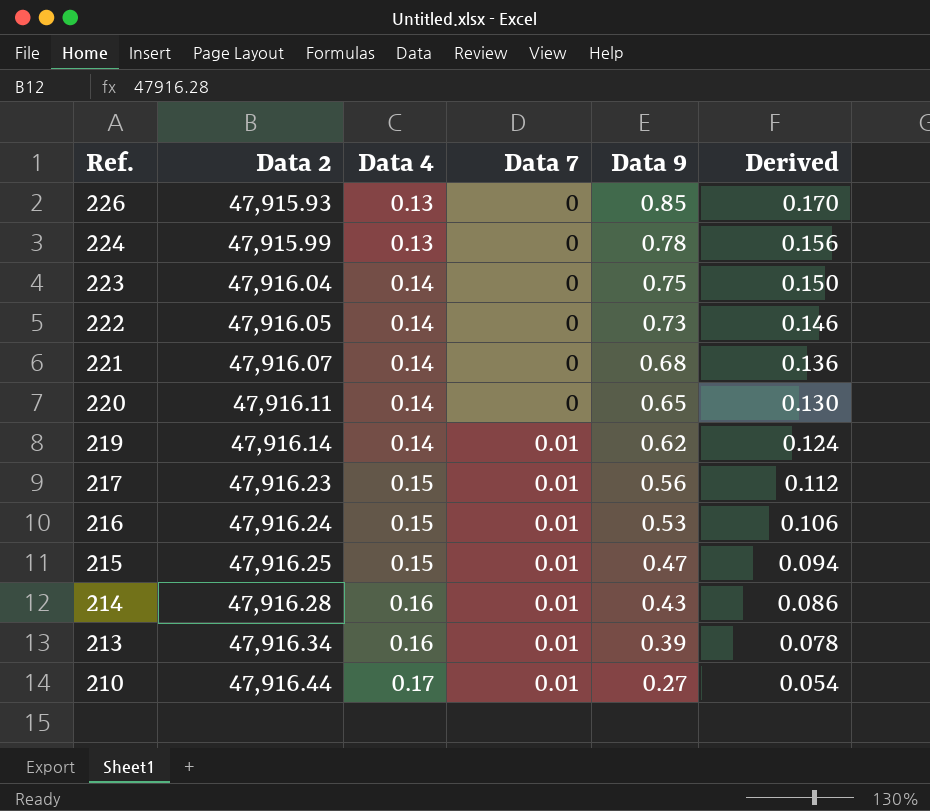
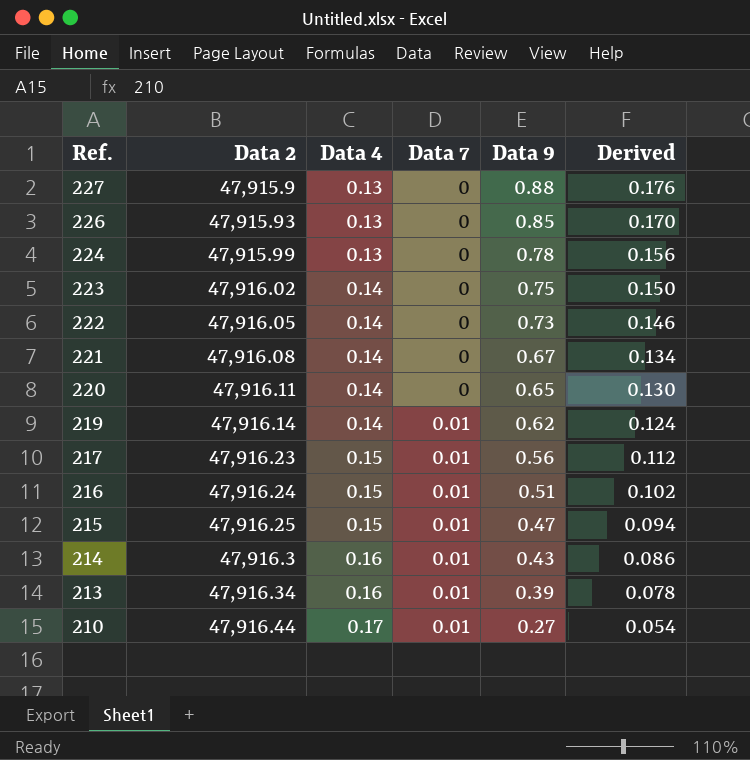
row 227: none -> 47,915.9 | 0.13 | 0 | 0.88 | 0.176
223 | Data 2: 47,916.04 -> 47,916.02
221 | Data 2: 47,916.07 -> 47,916.08
221 | Data 9: 0.68 -> 0.67
221 | Derived: 0.136 -> 0.134
216 | Data 9: 0.53 -> 0.51
216 | Derived: 0.106 -> 0.102
214 | Data 2: 47,916.28 -> 47,916.3

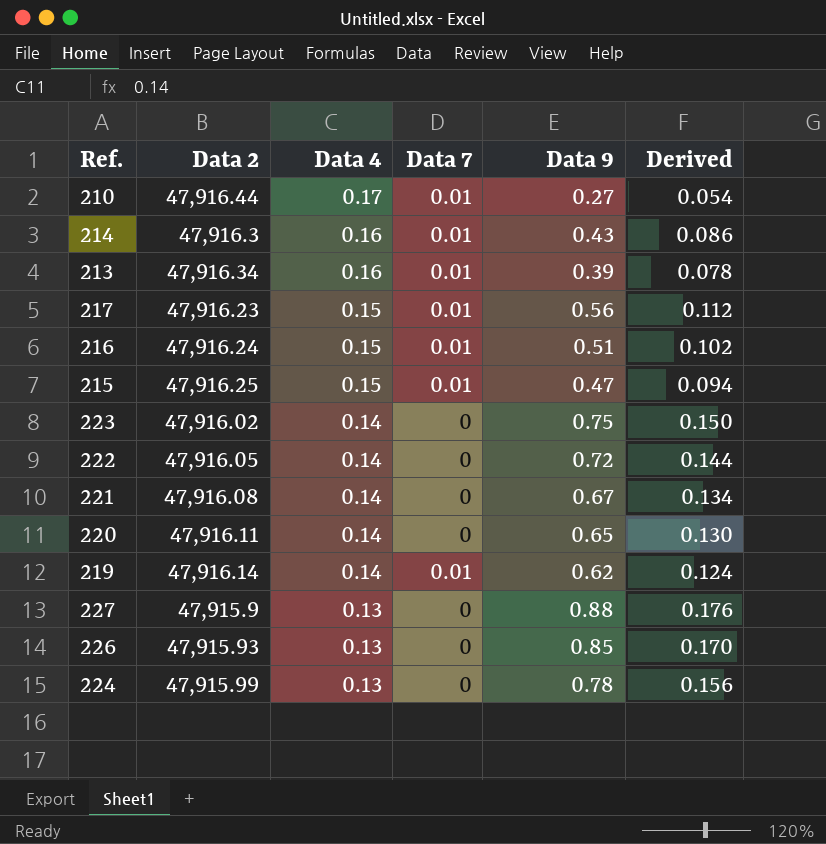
row order: Ref. descending -> Data 4 descending
222 | Data 9: 0.73 -> 0.72
222 | Derived: 0.146 -> 0.144

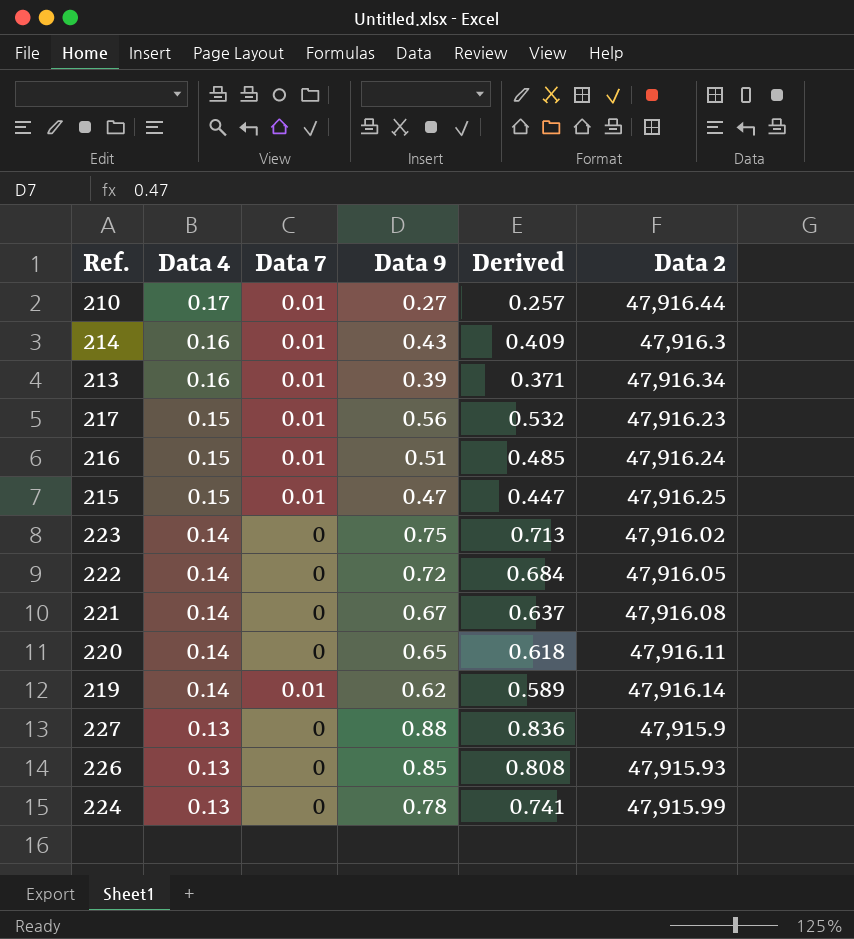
column Derived | formula: [Data 9] * 0.2 -> [Data 9] * 0.95
column Data 2 | position: 2 -> 6

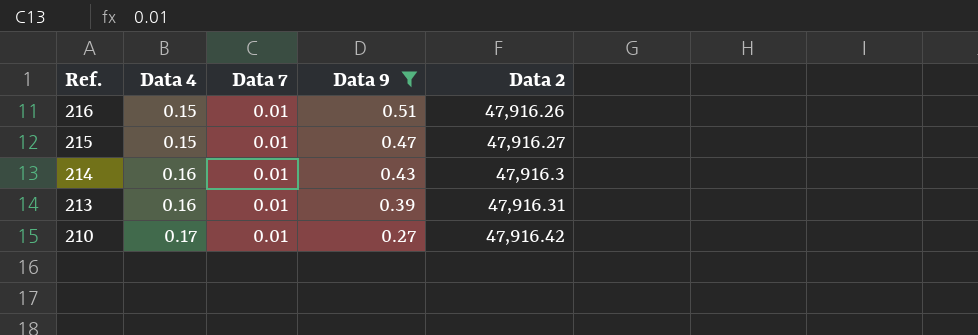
filter: none -> Data 9 <= 0.51
row order: Data 4 descending -> Ref. descending
column Derived | formula: [Data 9] * 0.95 -> none
216 | Data 2: 47,916.24 -> 47,916.26
215 | Data 2: 47,916.25 -> 47,916.27
213 | Data 2: 47,916.34 -> 47,916.31
210 | Data 2: 47,916.44 -> 47,916.42

